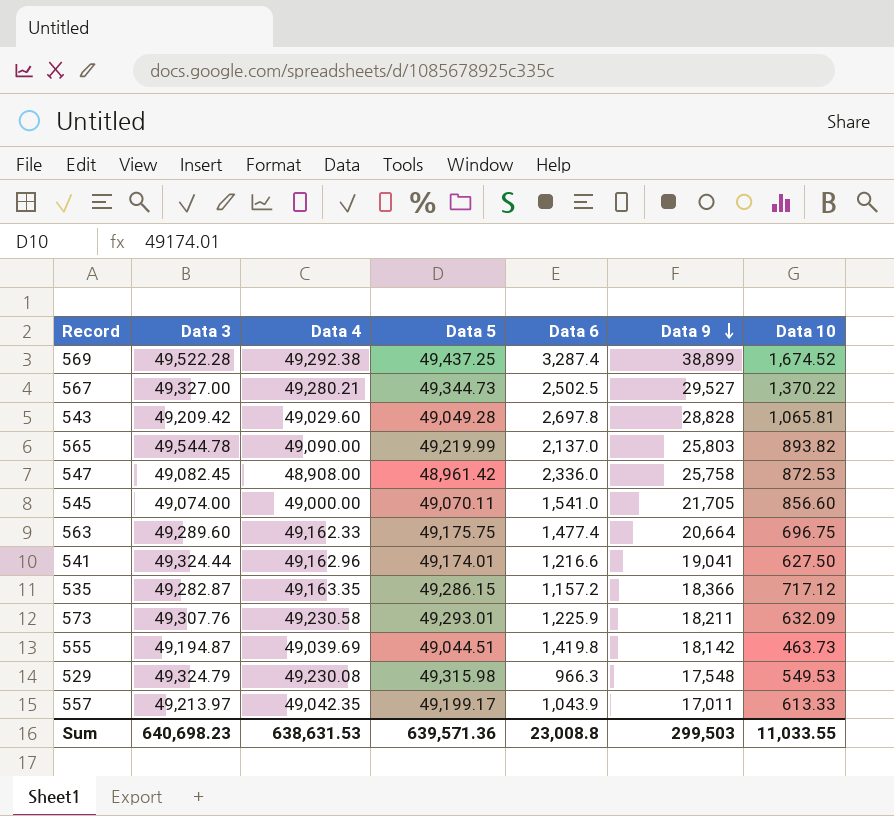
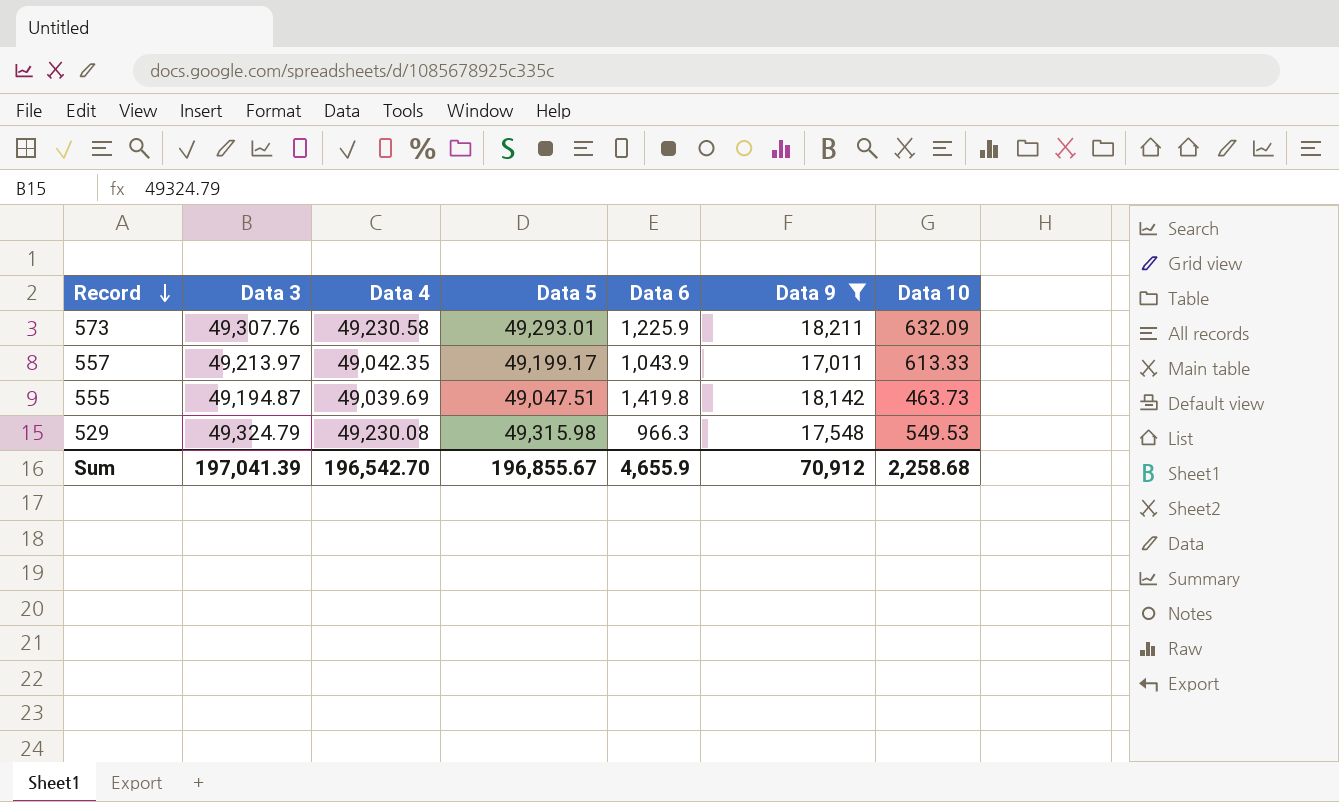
filter: none -> Data 9 <= 18,211
row order: Data 9 descending -> Record descending
555 | Data 5: 49,044.51 -> 49,047.51
Sum | Data 3: 640,698.23 -> 197,041.39
Sum | Data 4: 638,631.53 -> 196,542.70
Sum | Data 5: 639,571.36 -> 196,855.67
Sum | Data 6: 23,008.8 -> 4,655.9
Sum | Data 9: 299,503 -> 70,912
Sum | Data 10: 11,033.55 -> 2,258.68

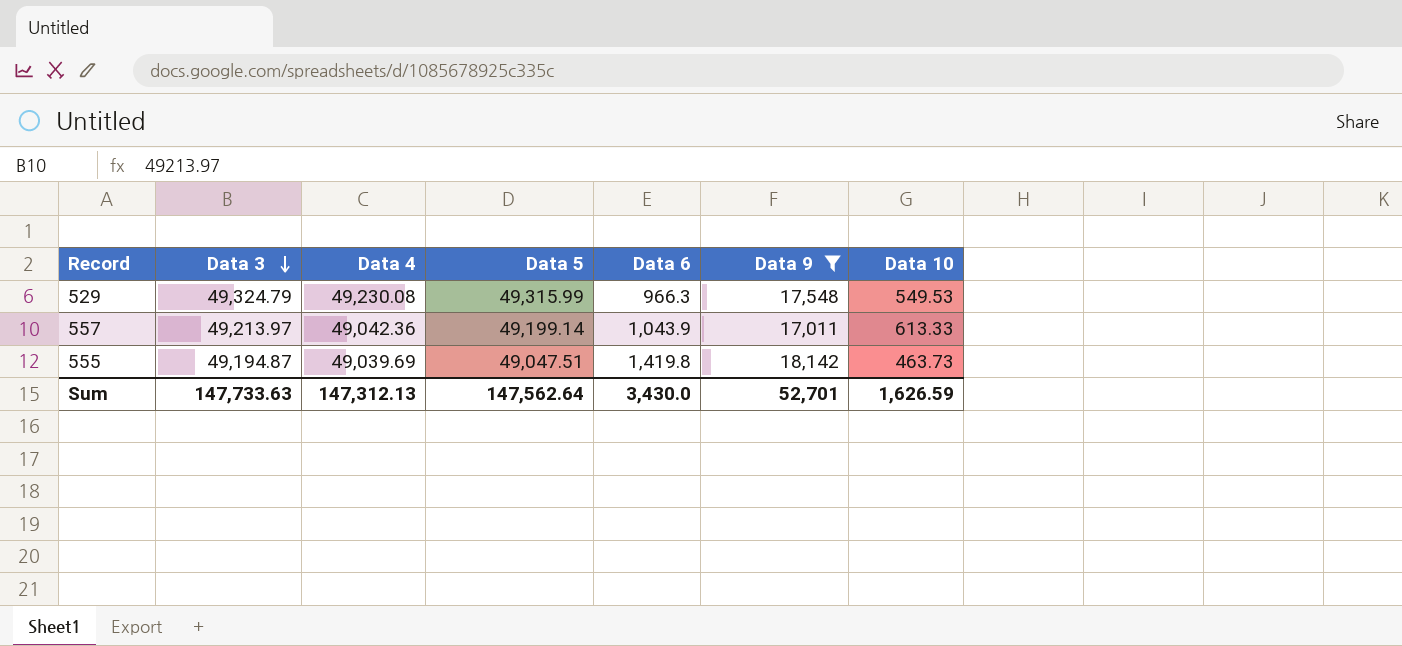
row order: Record descending -> Data 3 descending
row 573: 49,307.76 | 49,230.58 | 49,293.01 | 1,225.9 | 18,211 | 632.09 -> none
529 | Data 5: 49,315.98 -> 49,315.99
557 | Data 4: 49,042.35 -> 49,042.36
557 | Data 5: 49,199.17 -> 49,199.14
Sum | Data 3: 197,041.39 -> 147,733.63
Sum | Data 4: 196,542.70 -> 147,312.13
Sum | Data 5: 196,855.67 -> 147,562.64
Sum | Data 6: 4,655.9 -> 3,430.0
Sum | Data 9: 70,912 -> 52,701
Sum | Data 10: 2,258.68 -> 1,626.59

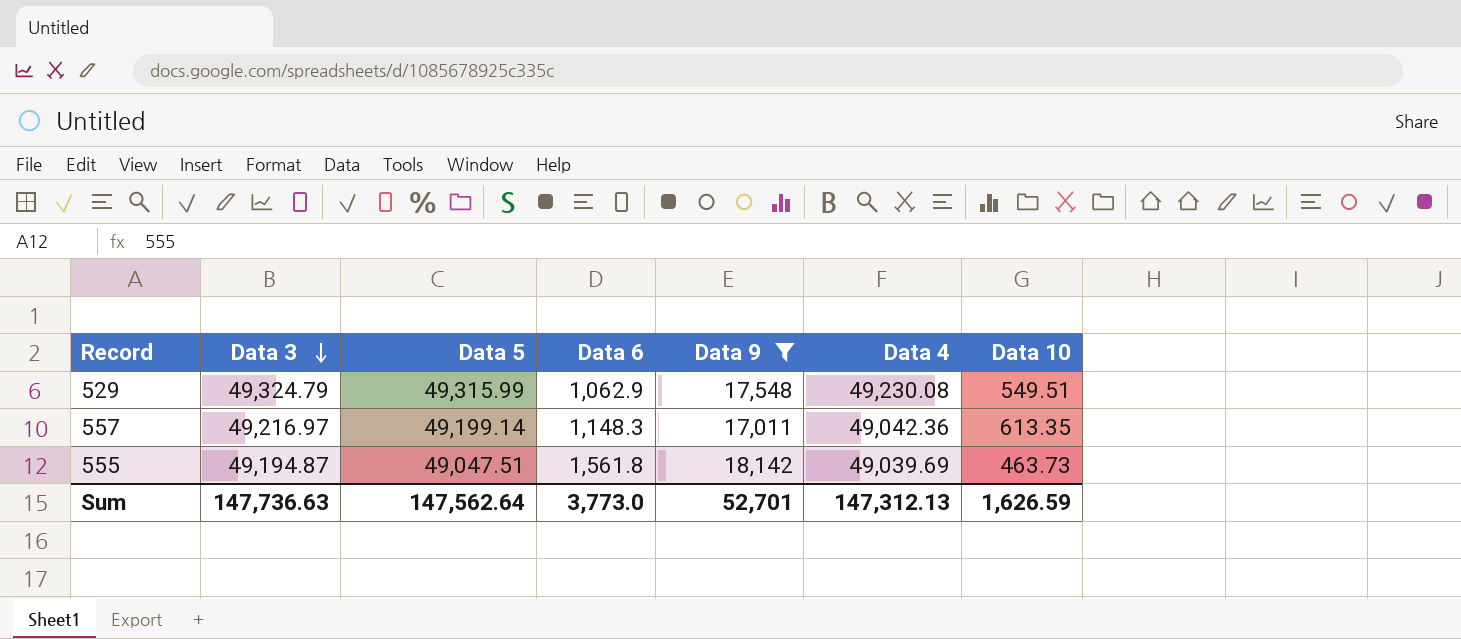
column Data 4 | position: 3 -> 6
529 | Data 6: 966.3 -> 1,062.9
529 | Data 10: 549.53 -> 549.51
557 | Data 3: 49,213.97 -> 49,216.97
557 | Data 6: 1,043.9 -> 1,148.3
557 | Data 10: 613.33 -> 613.35
555 | Data 6: 1,419.8 -> 1,561.8
Sum | Data 3: 147,733.63 -> 147,736.63
Sum | Data 6: 3,430.0 -> 3,773.0

